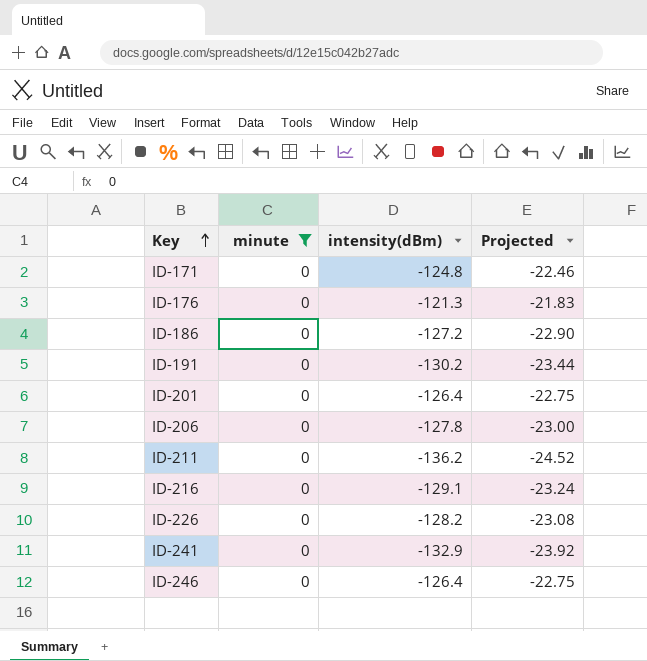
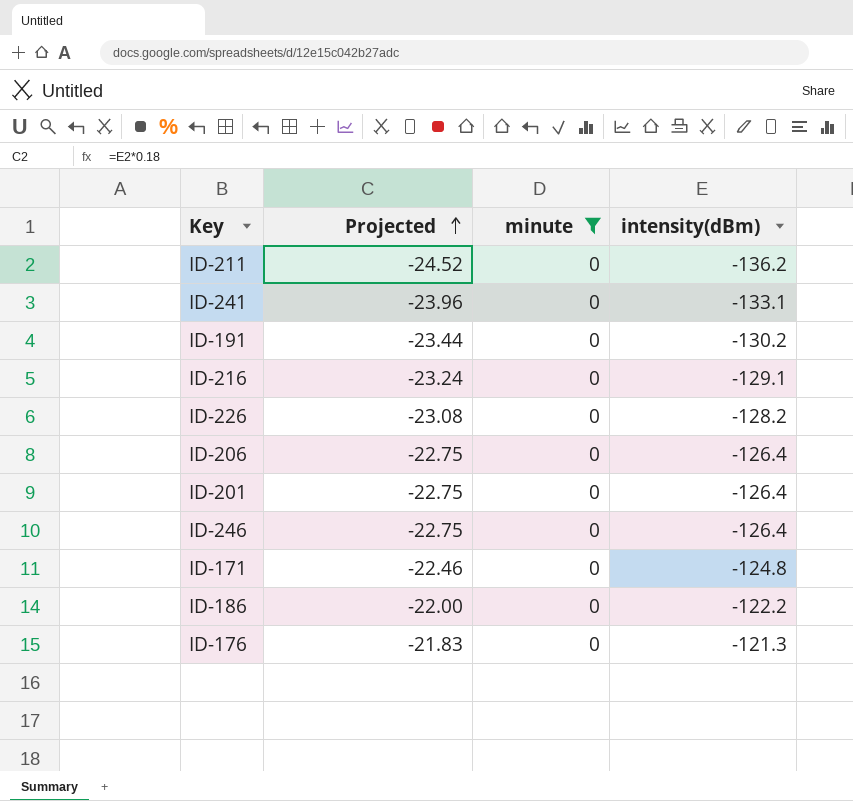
row order: Key ascending -> Projected ascending
column Projected | position: 4 -> 2
ID-241 | Projected: -23.92 -> -23.96
ID-241 | intensity(dBm): -132.9 -> -133.1
ID-206 | Projected: -23.00 -> -22.75
ID-206 | intensity(dBm): -127.8 -> -126.4
ID-186 | Projected: -22.90 -> -22.00
ID-186 | intensity(dBm): -127.2 -> -122.2

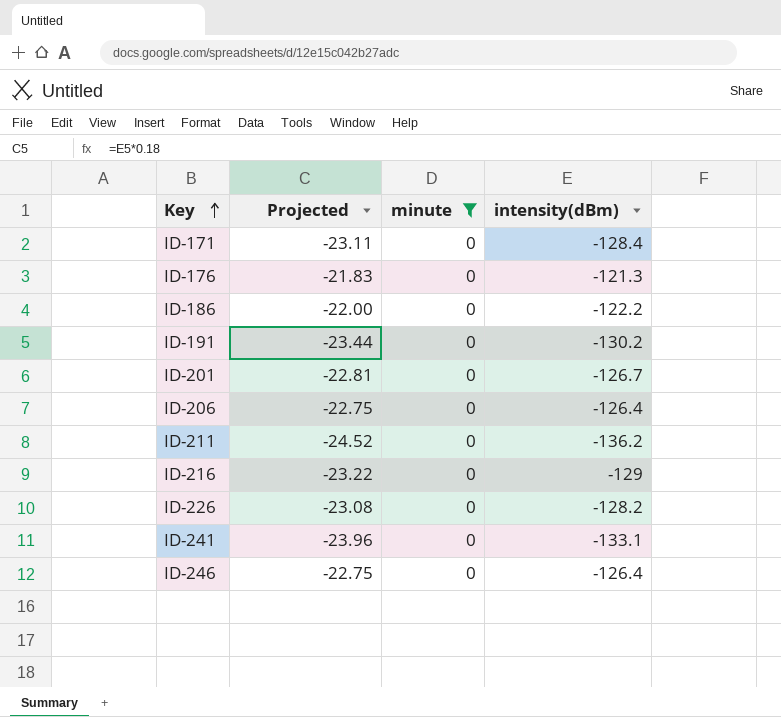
row order: Projected ascending -> Key ascending
ID-171 | Projected: -22.46 -> -23.11
ID-171 | intensity(dBm): -124.8 -> -128.4
ID-201 | Projected: -22.75 -> -22.81
ID-201 | intensity(dBm): -126.4 -> -126.7
ID-216 | Projected: -23.24 -> -23.22
ID-216 | intensity(dBm): -129.1 -> -129

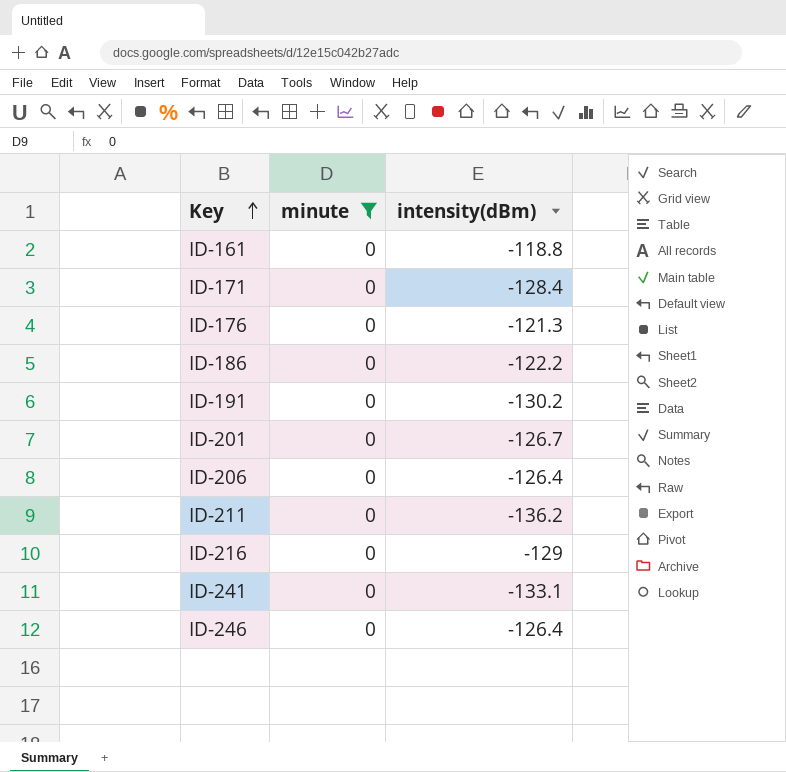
column Projected | formula: [intensity(dBm)] * 0.18 -> none
row ID-226: -23.08 | 0 | -128.2 -> none
row ID-161: none -> 0 | -118.8

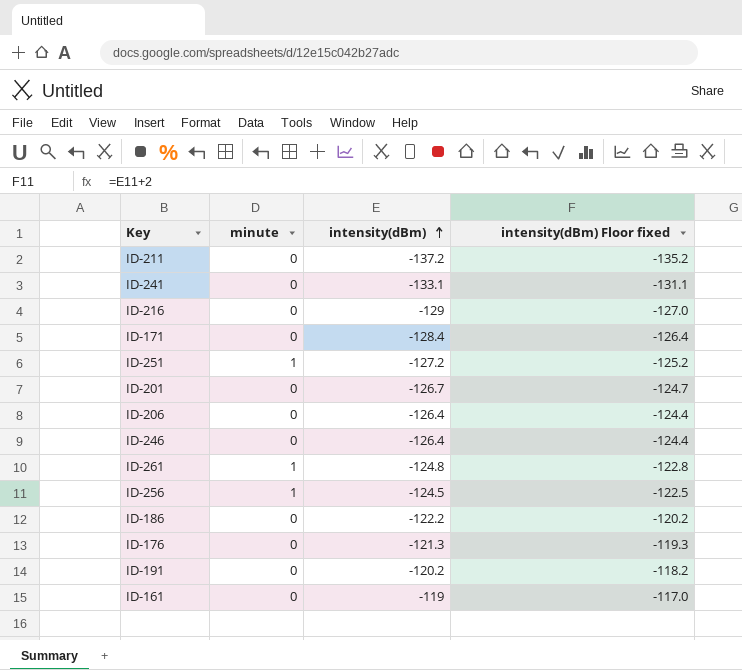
filter: minute = 0 -> none
row order: Key ascending -> intensity(dBm) ascending
column intensity(dBm) Floor fixed | formula: none -> [intensity(dBm)] + 2
ID-211 | intensity(dBm): -136.2 -> -137.2
ID-191 | intensity(dBm): -130.2 -> -120.2
ID-161 | intensity(dBm): -118.8 -> -119

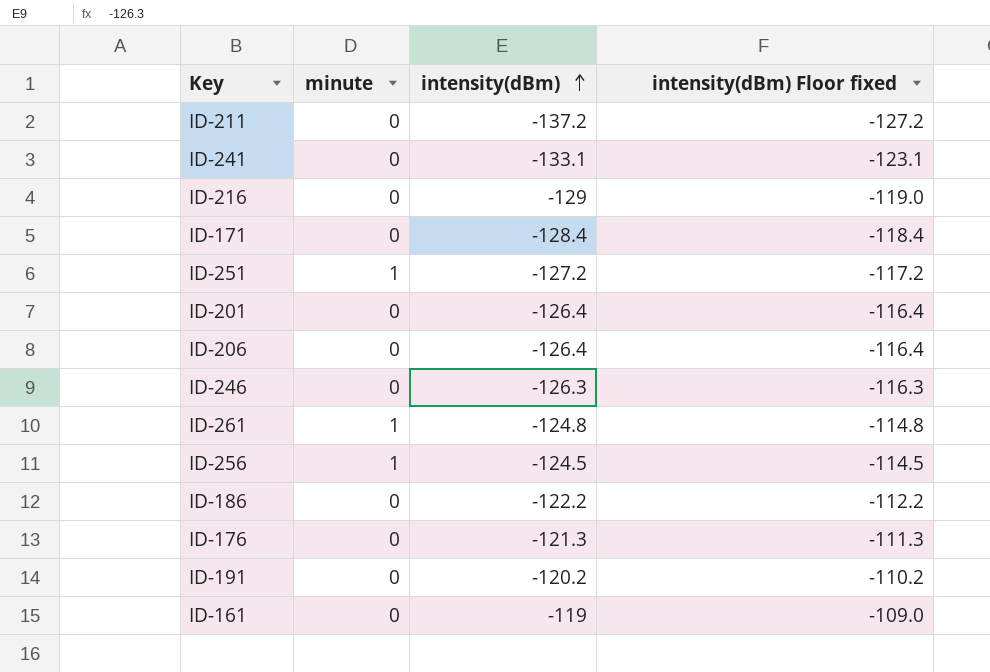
column intensity(dBm) Floor fixed | formula: [intensity(dBm)] + 2 -> [intensity(dBm)] + 10
ID-201 | intensity(dBm): -126.7 -> -126.4
ID-246 | intensity(dBm): -126.4 -> -126.3

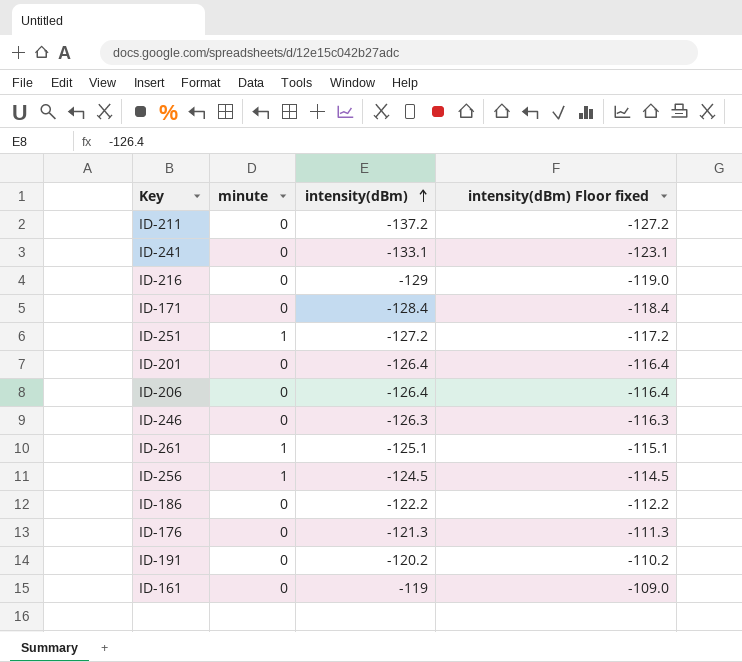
ID-261 | intensity(dBm): -124.8 -> -125.1
ID-261 | intensity(dBm) Floor fixed: -114.8 -> -115.1

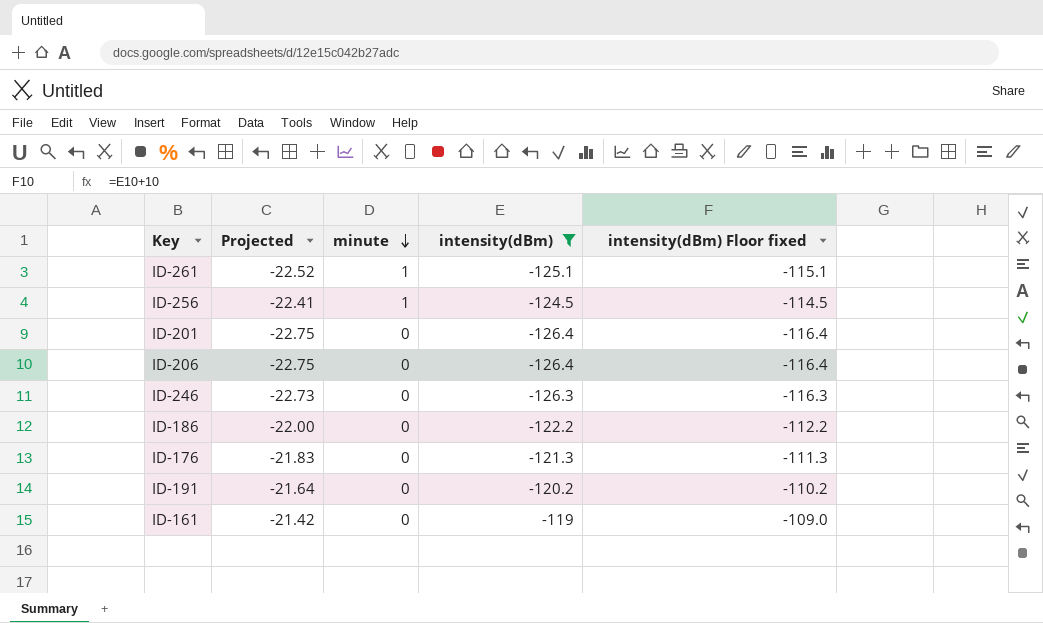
filter: none -> intensity(dBm) >= -126.4
row order: intensity(dBm) ascending -> minute descending
column Projected | formula: none -> [intensity(dBm)] * 0.18

